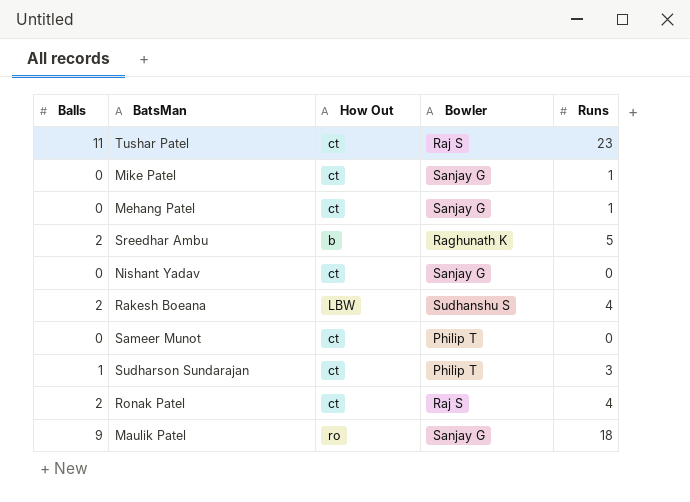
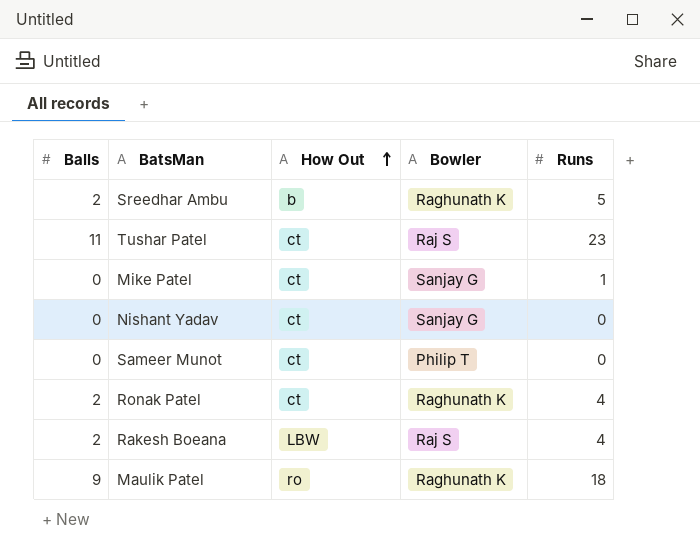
row order: none -> How Out ascending
row Mehang Patel: 0 | ct | Sanjay G | 1 -> none
row Sudharson Sundarajan: 1 | ct | Philip T | 3 -> none
Ronak Patel | Bowler: Raj S -> Raghunath K
Rakesh Boeana | Bowler: Sudhanshu S -> Raj S
Maulik Patel | Bowler: Sanjay G -> Raghunath K

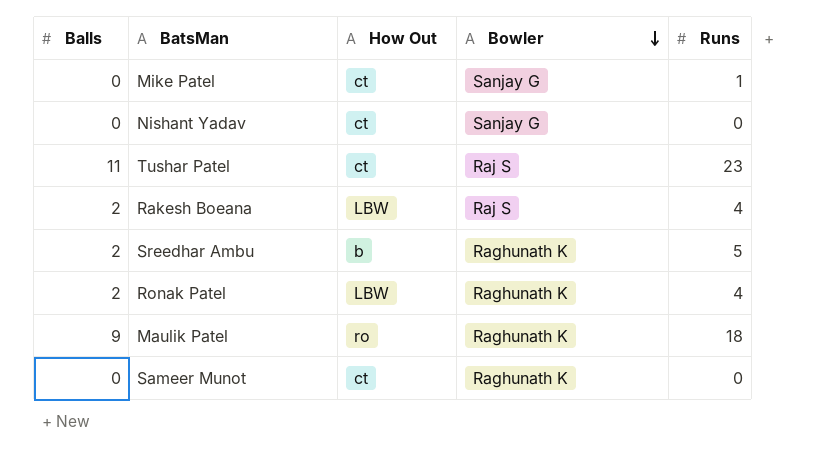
row order: How Out ascending -> Bowler descending
Ronak Patel | How Out: ct -> LBW
Sameer Munot | Bowler: Philip T -> Raghunath K

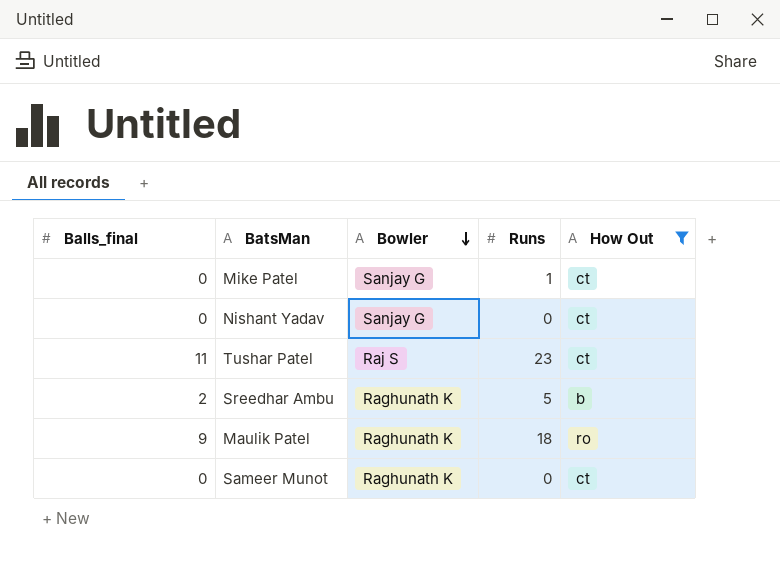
filter: none -> How Out != LBW
column name: Balls -> Balls_final
column How Out | position: 3 -> 5

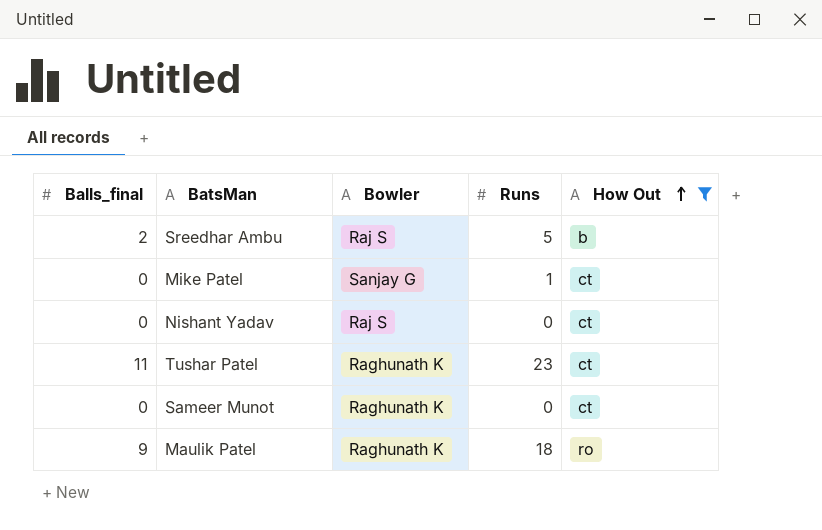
row order: Bowler descending -> How Out ascending
Sreedhar Ambu | Bowler: Raghunath K -> Raj S
Nishant Yadav | Bowler: Sanjay G -> Raj S
Tushar Patel | Bowler: Raj S -> Raghunath K

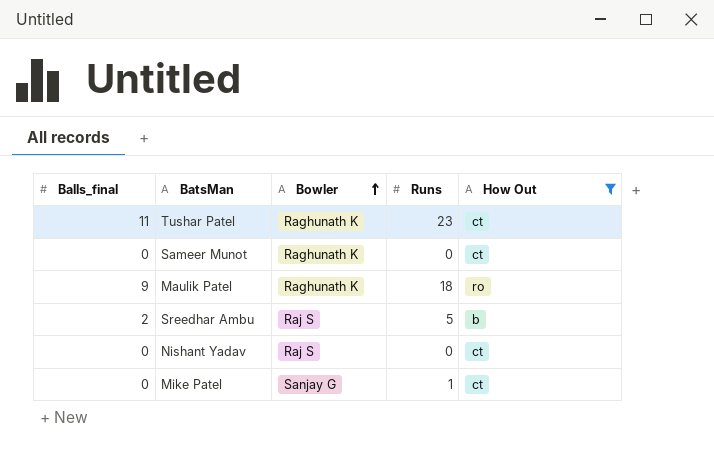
row order: How Out ascending -> Bowler ascending

